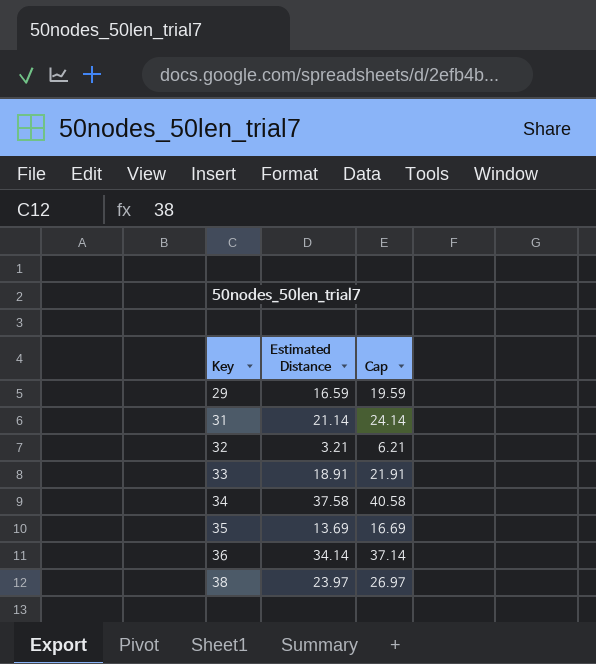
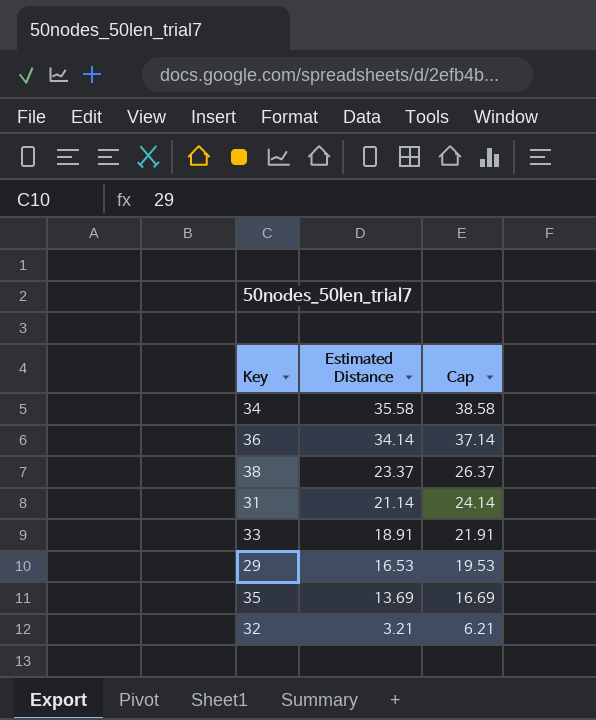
row order: Key ascending -> Estimated Distance descending
34 | Estimated Distance: 37.58 -> 35.58
34 | Cap: 40.58 -> 38.58
38 | Estimated Distance: 23.97 -> 23.37
38 | Cap: 26.97 -> 26.37
29 | Estimated Distance: 16.59 -> 16.53
29 | Cap: 19.59 -> 19.53

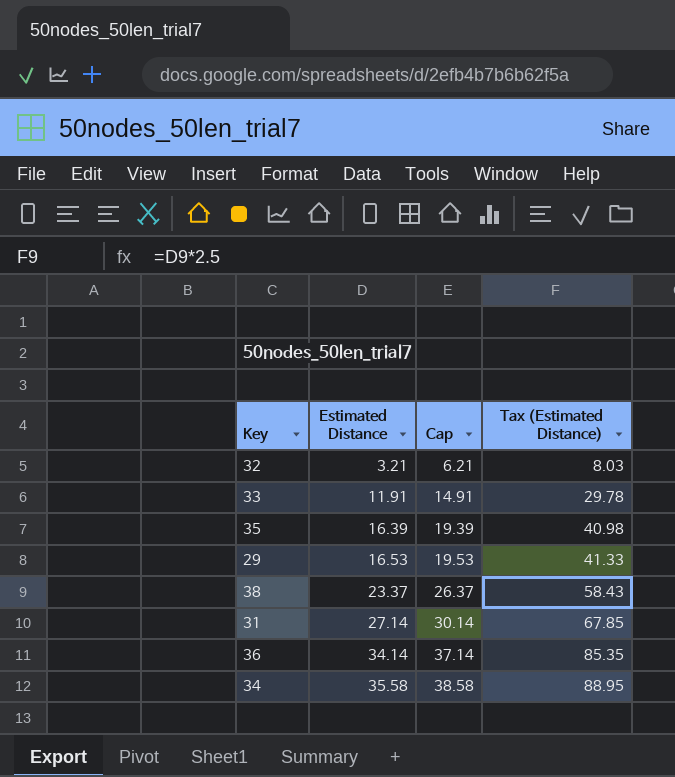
row order: Estimated Distance descending -> Estimated Distance ascending
column Tax (Estimated Distance) | formula: none -> [Estimated Distance] * 2.5
33 | Estimated Distance: 18.91 -> 11.91
33 | Cap: 21.91 -> 14.91
35 | Estimated Distance: 13.69 -> 16.39
35 | Cap: 16.69 -> 19.39
31 | Estimated Distance: 21.14 -> 27.14
31 | Cap: 24.14 -> 30.14

